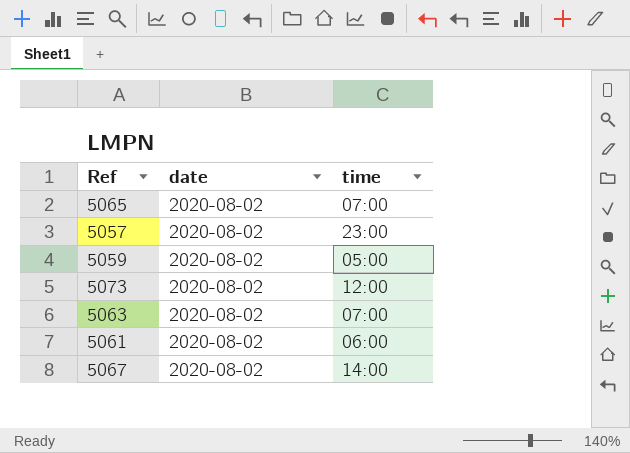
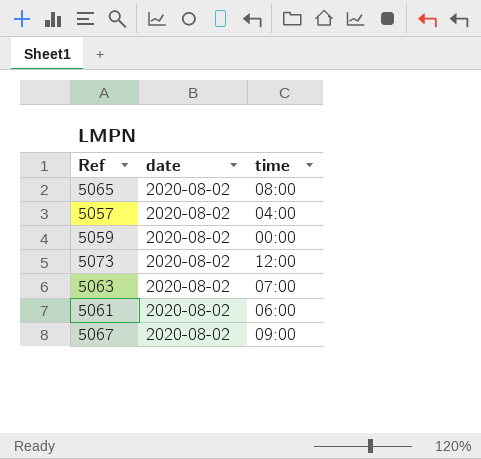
5065 | time: 07:00 -> 08:00
5057 | time: 23:00 -> 04:00
5059 | time: 05:00 -> 00:00
5067 | time: 14:00 -> 09:00

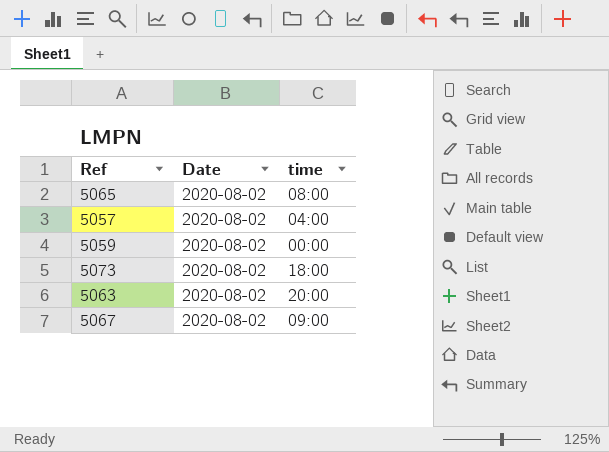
column name: date -> Date
row 5061: 2020-08-02 | 06:00 -> none
5073 | time: 12:00 -> 18:00
5063 | time: 07:00 -> 20:00

